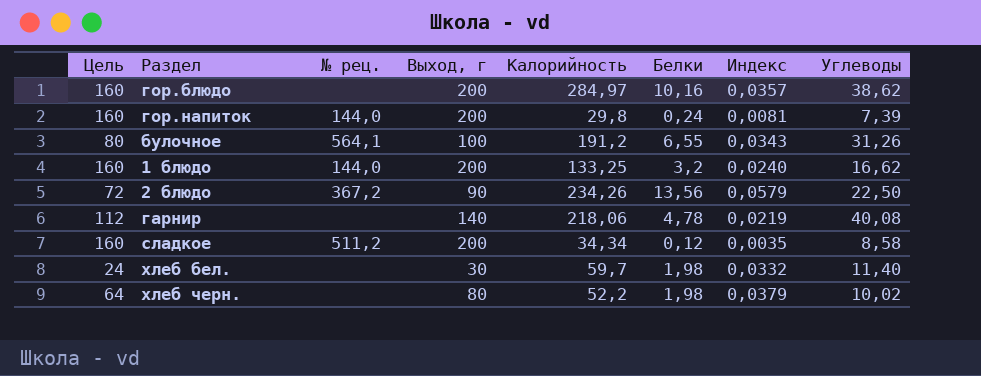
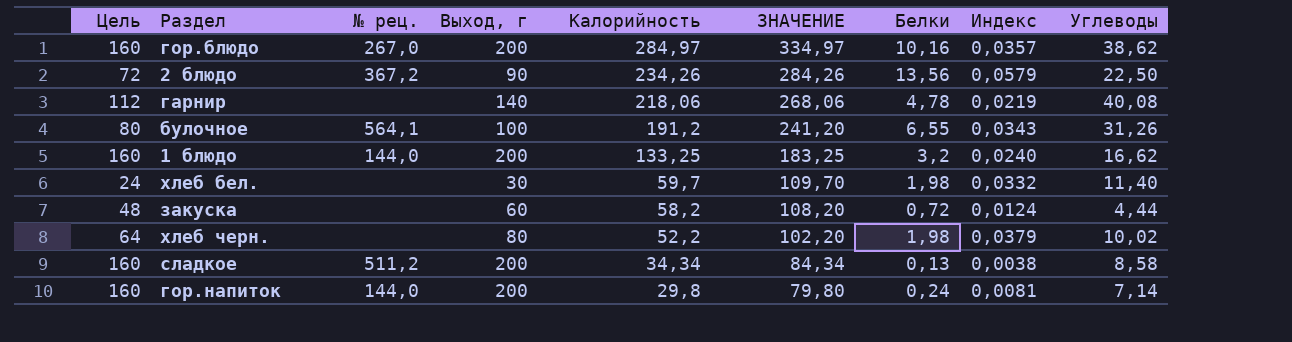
row order: none -> Калорийность descending
column ЗНАЧЕНИЕ | formula: none -> [Калорийность] + 50
гор.блюдо | № рец.: none -> 267,0
row закуска: none -> 48 | none | 60 | 58,2 | 108,20 | 0,72 | 0,0124 | 4,44
сладкое | Белки: 0,12 -> 0,13
сладкое | Индекс: 0,0035 -> 0,0038
гор.напиток | Углеводы: 7,39 -> 7,14

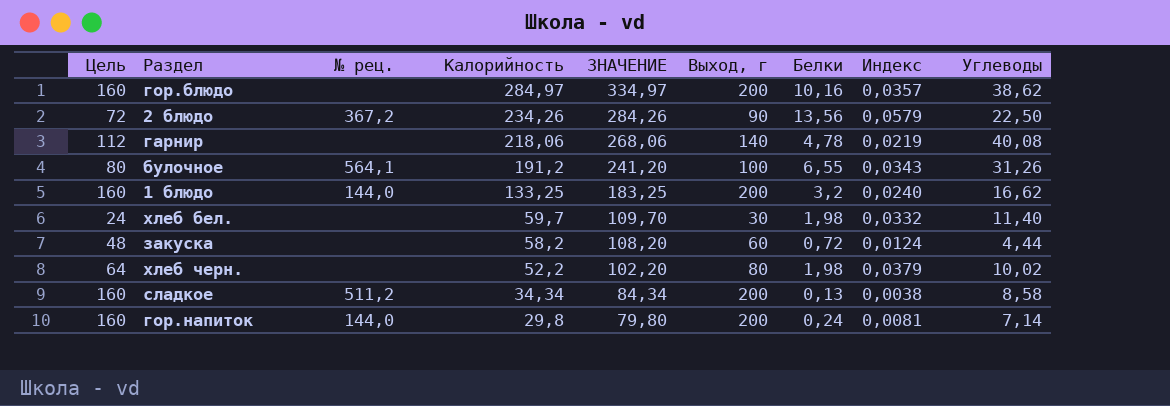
column Выход, г | position: 4 -> 6
гор.блюдо | № рец.: 267,0 -> none

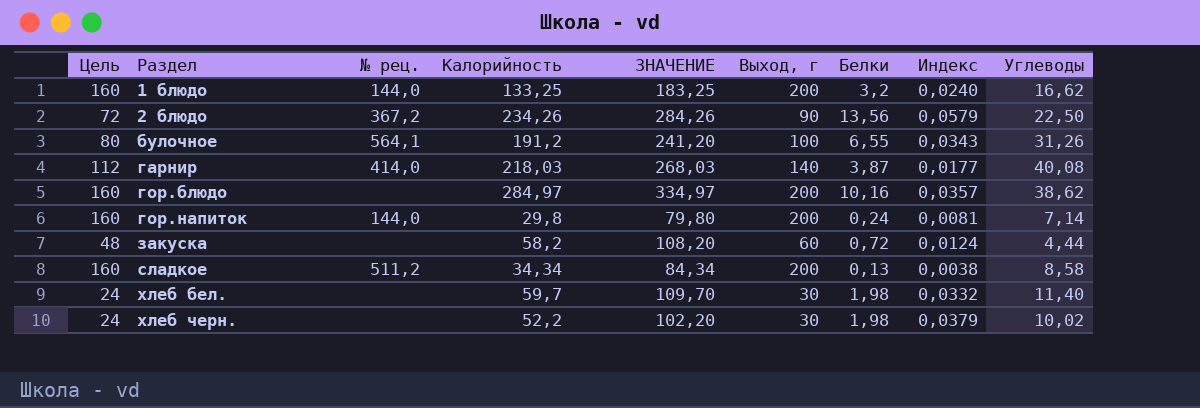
row order: Калорийность descending -> Раздел ascending
гарнир | № рец.: none -> 414,0
гарнир | Калорийность: 218,06 -> 218,03
гарнир | ЗНАЧЕНИЕ: 268,06 -> 268,03
гарнир | Белки: 4,78 -> 3,87
гарнир | Индекс: 0,0219 -> 0,0177
хлеб черн. | Цель: 64 -> 24
хлеб черн. | Выход, г: 80 -> 30

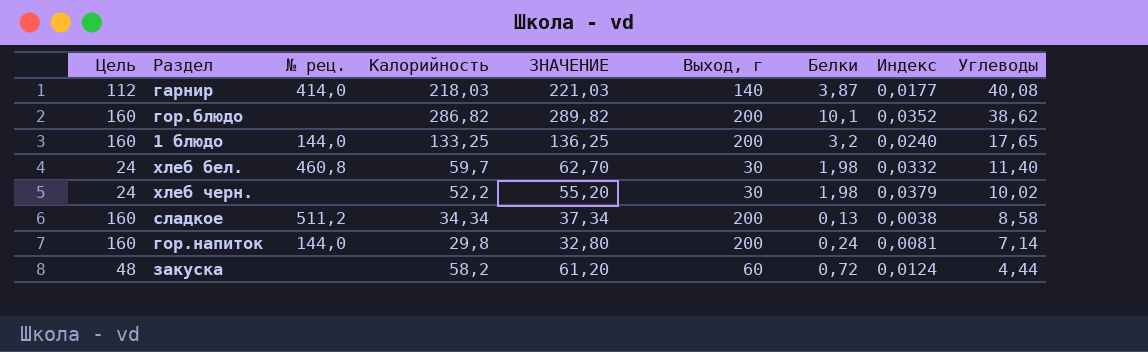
row order: Раздел ascending -> Углеводы descending
column ЗНАЧЕНИЕ | formula: [Калорийность] + 50 -> [Калорийность] + 3
row 2 блюдо: 72 | 367,2 | 234,26 | 284,26 | 90 | 13,56 | 0,0579 | 22,50 -> none
row булочное: 80 | 564,1 | 191,2 | 241,20 | 100 | 6,55 | 0,0343 | 31,26 -> none
гор.блюдо | Калорийность: 284,97 -> 286,82
гор.блюдо | Белки: 10,16 -> 10,1
гор.блюдо | Индекс: 0,0357 -> 0,0352
1 блюдо | Углеводы: 16,62 -> 17,65
хлеб бел. | № рец.: none -> 460,8

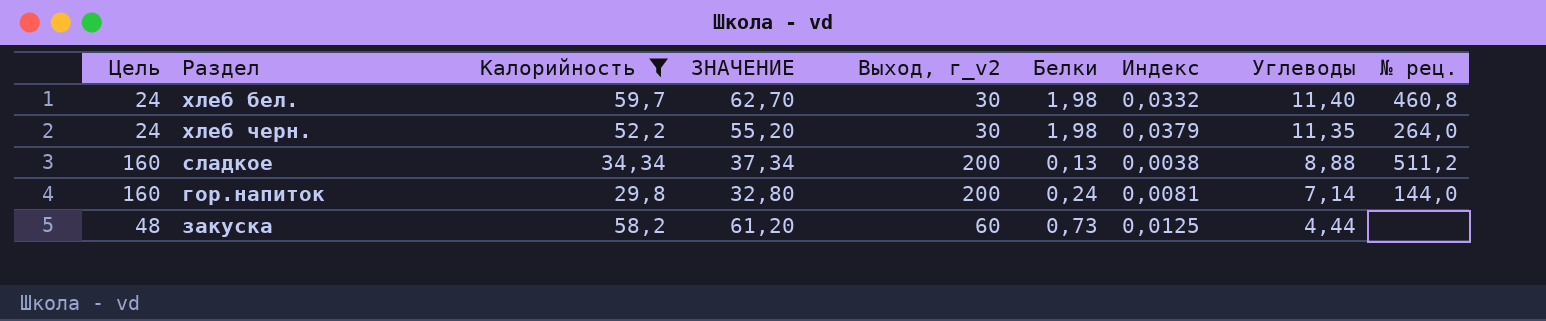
filter: none -> Калорийность <= 59,7
column name: Выход, г -> Выход, г_v2
column № рец. | position: 3 -> 9
хлеб черн. | Углеводы: 10,02 -> 11,35
хлеб черн. | № рец.: none -> 264,0
сладкое | Углеводы: 8,58 -> 8,88
закуска | Белки: 0,72 -> 0,73
закуска | Индекс: 0,0124 -> 0,0125

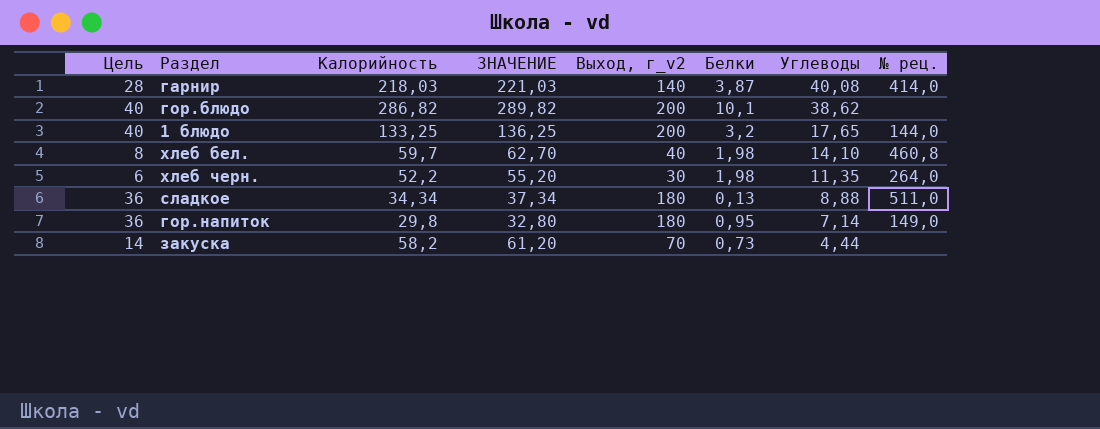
filter: Калорийность <= 59,7 -> none
column Индекс | formula: [Белки] / [Калорийность] -> none
column Цель | formula: [Выход, г_v2] * 0,8 -> [Выход, г_v2] * 0,2
хлеб бел. | Выход, г_v2: 30 -> 40
хлеб бел. | Углеводы: 11,40 -> 14,10
сладкое | Выход, г_v2: 200 -> 180
сладкое | № рец.: 511,2 -> 511,0
гор.напиток | Выход, г_v2: 200 -> 180
гор.напиток | Белки: 0,24 -> 0,95
гор.напиток | № рец.: 144,0 -> 149,0
закуска | Выход, г_v2: 60 -> 70

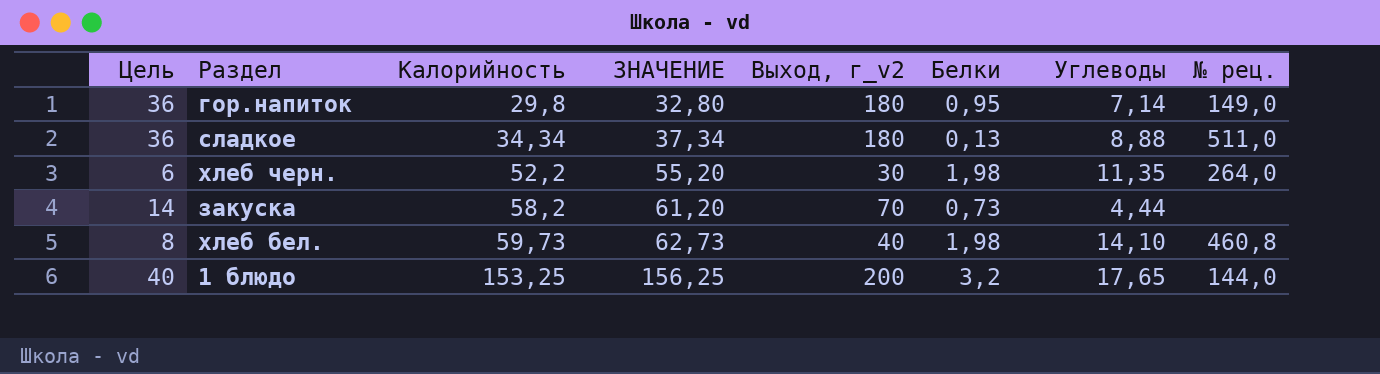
row order: Углеводы descending -> Калорийность ascending
row гарнир: 28 | 218,03 | 221,03 | 140 | 3,87 | 40,08 | 414,0 -> none
row гор.блюдо: 40 | 286,82 | 289,82 | 200 | 10,1 | 38,62 | none -> none
хлеб бел. | Калорийность: 59,7 -> 59,73
хлеб бел. | ЗНАЧЕНИЕ: 62,70 -> 62,73
1 блюдо | Калорийность: 133,25 -> 153,25
1 блюдо | ЗНАЧЕНИЕ: 136,25 -> 156,25

